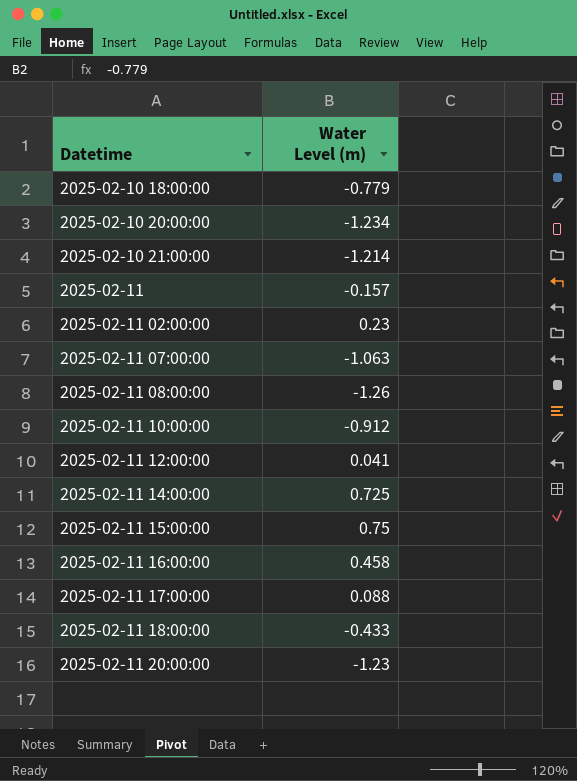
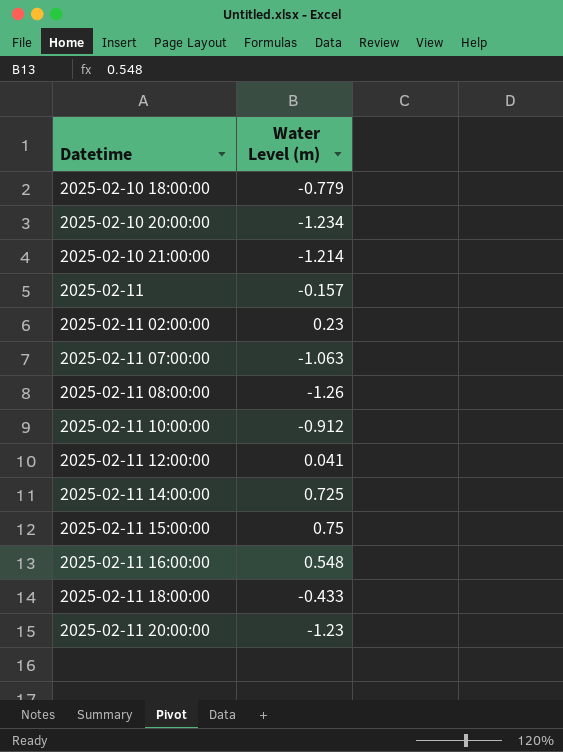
row 2025-02-11 17:00:00: 0.088 -> none
2025-02-11 16:00:00 | Water Level (m): 0.458 -> 0.548

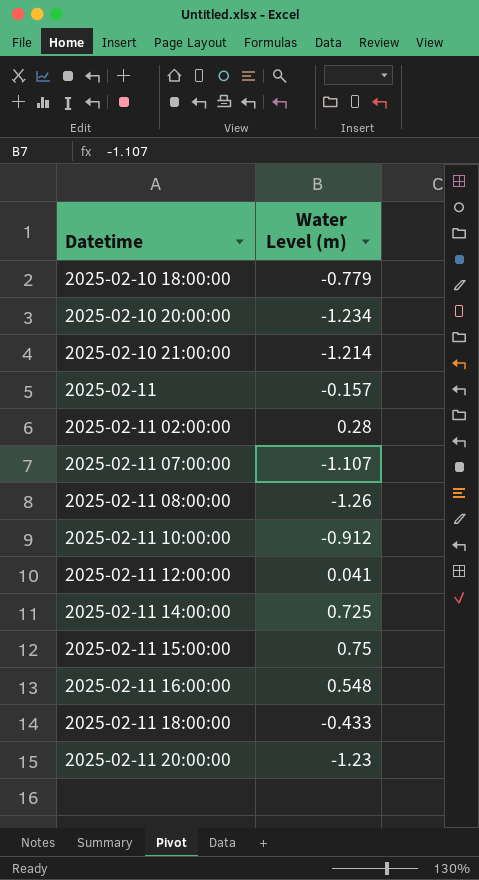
2025-02-11 02:00:00 | Water Level (m): 0.23 -> 0.28
2025-02-11 07:00:00 | Water Level (m): -1.063 -> -1.107

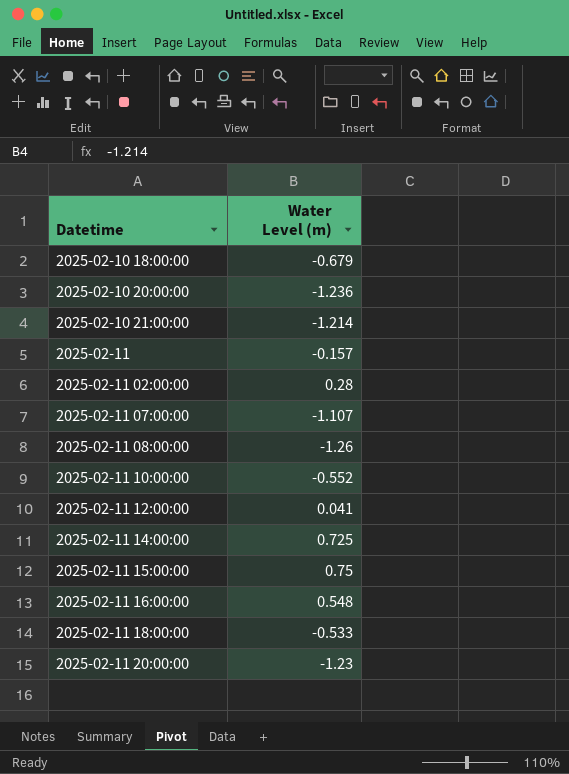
2025-02-10 18:00:00 | Water Level (m): -0.779 -> -0.679
2025-02-10 20:00:00 | Water Level (m): -1.234 -> -1.236
2025-02-11 10:00:00 | Water Level (m): -0.912 -> -0.552
2025-02-11 18:00:00 | Water Level (m): -0.433 -> -0.533

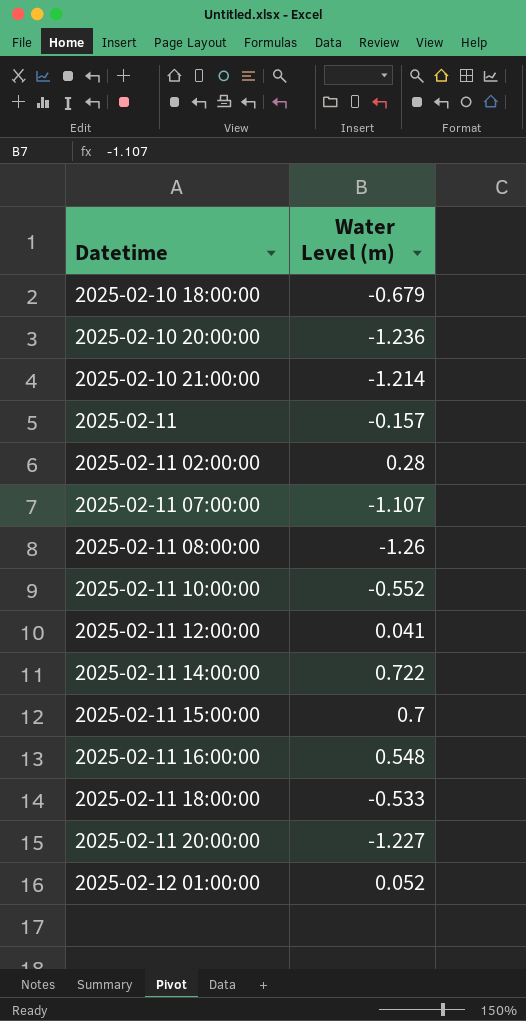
2025-02-11 14:00:00 | Water Level (m): 0.725 -> 0.722
2025-02-11 15:00:00 | Water Level (m): 0.75 -> 0.7
2025-02-11 20:00:00 | Water Level (m): -1.23 -> -1.227
row 2025-02-12 01:00:00: none -> 0.052

